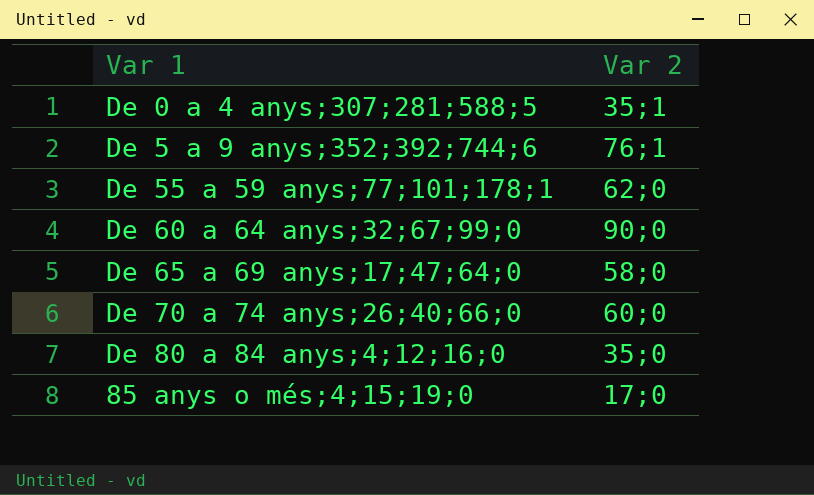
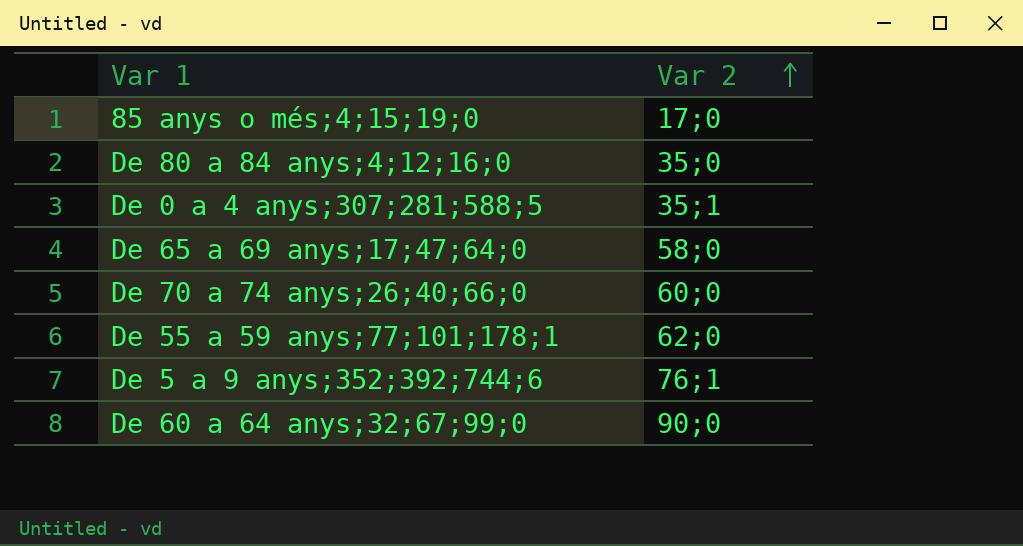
row order: none -> Var 2 ascending

